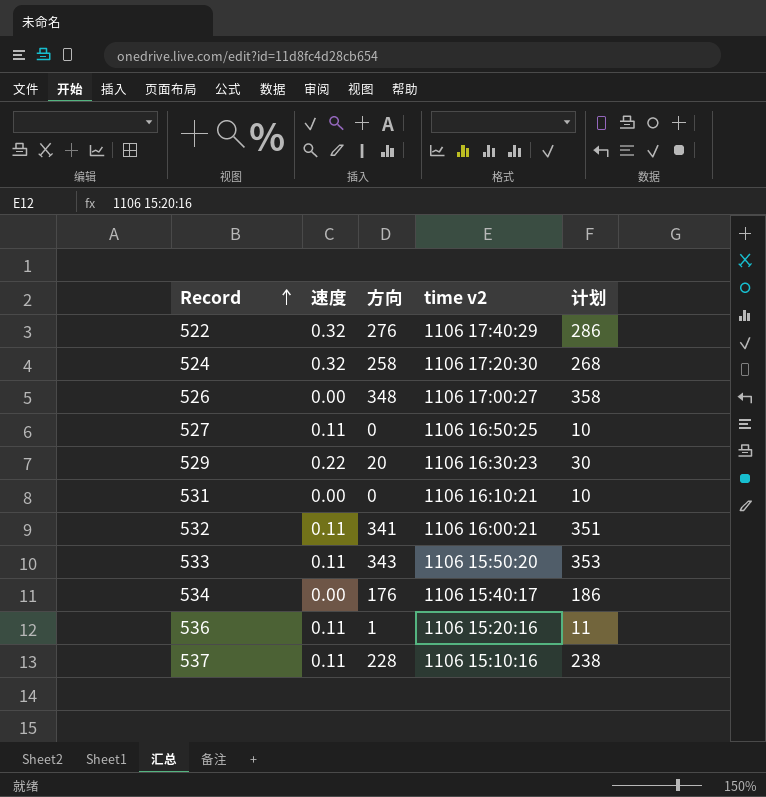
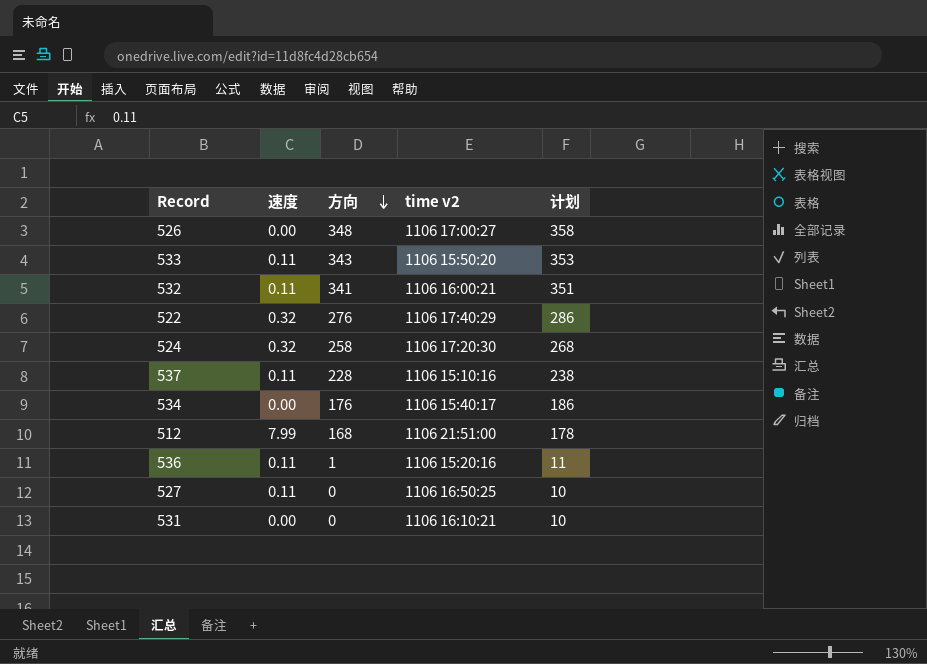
row order: Record ascending -> 方向 descending
row 529: 0.22 | 20 | 1106 16:30:23 | 30 -> none
row 512: none -> 7.99 | 168 | 1106 21:51:00 | 178

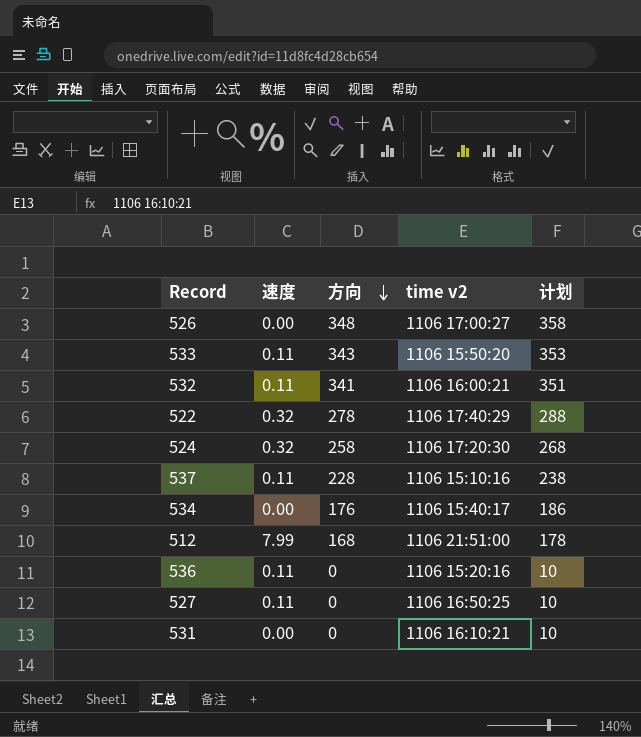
522 | 方向: 276 -> 278
522 | 计划: 286 -> 288
536 | 方向: 1 -> 0
536 | 计划: 11 -> 10

